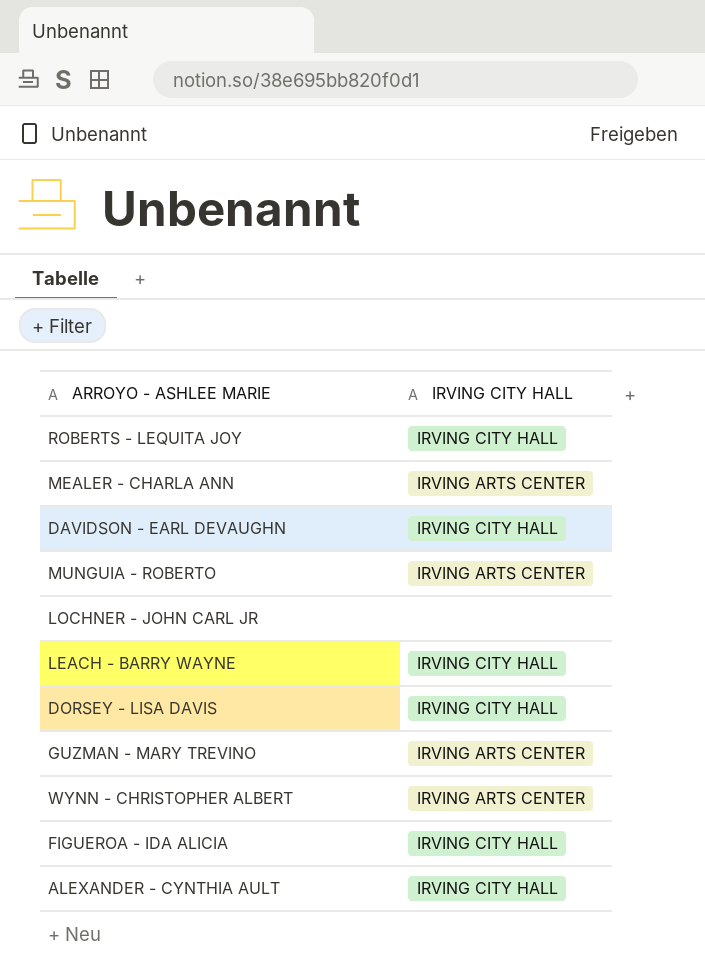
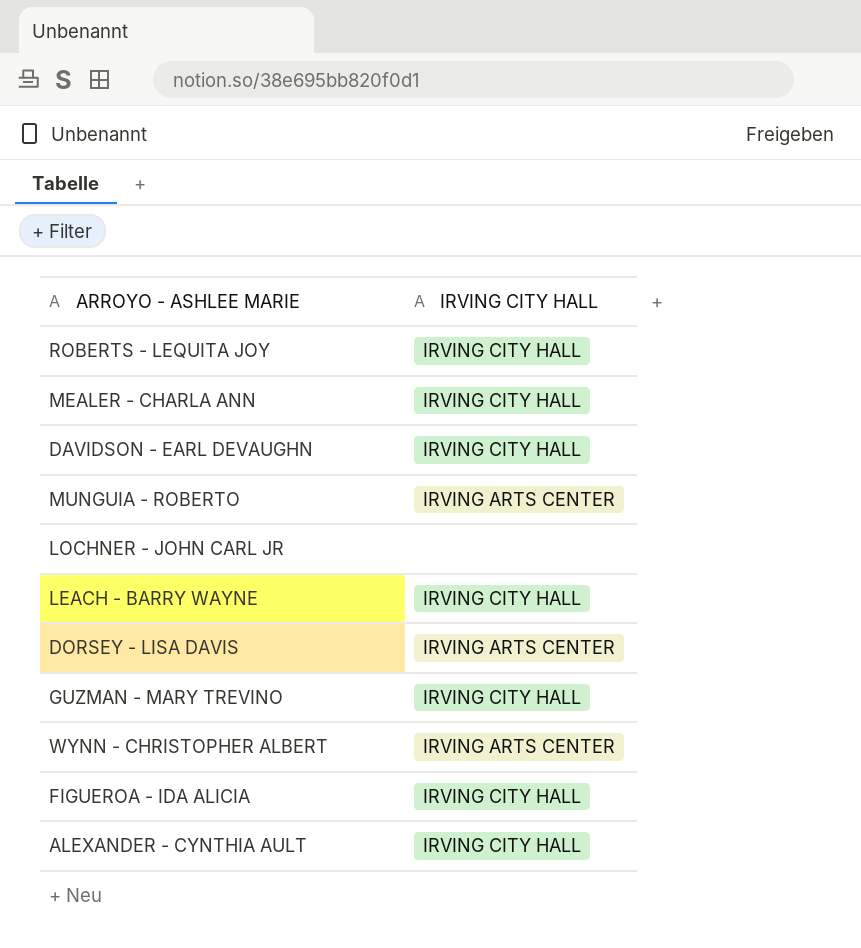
MEALER - CHARLA ANN | IRVING CITY HALL: IRVING ARTS CENTER -> IRVING CITY HALL
DORSEY - LISA DAVIS | IRVING CITY HALL: IRVING CITY HALL -> IRVING ARTS CENTER
GUZMAN - MARY TREVINO | IRVING CITY HALL: IRVING ARTS CENTER -> IRVING CITY HALL

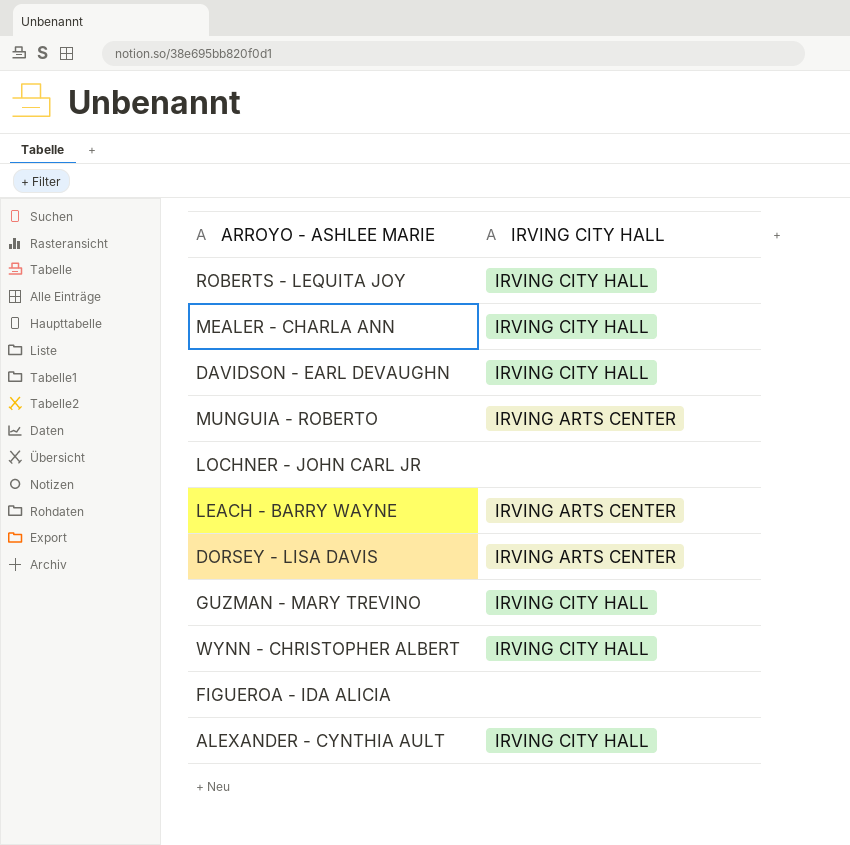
LEACH - BARRY WAYNE | IRVING CITY HALL: IRVING CITY HALL -> IRVING ARTS CENTER
WYNN - CHRISTOPHER ALBERT | IRVING CITY HALL: IRVING ARTS CENTER -> IRVING CITY HALL
FIGUEROA - IDA ALICIA | IRVING CITY HALL: IRVING CITY HALL -> none

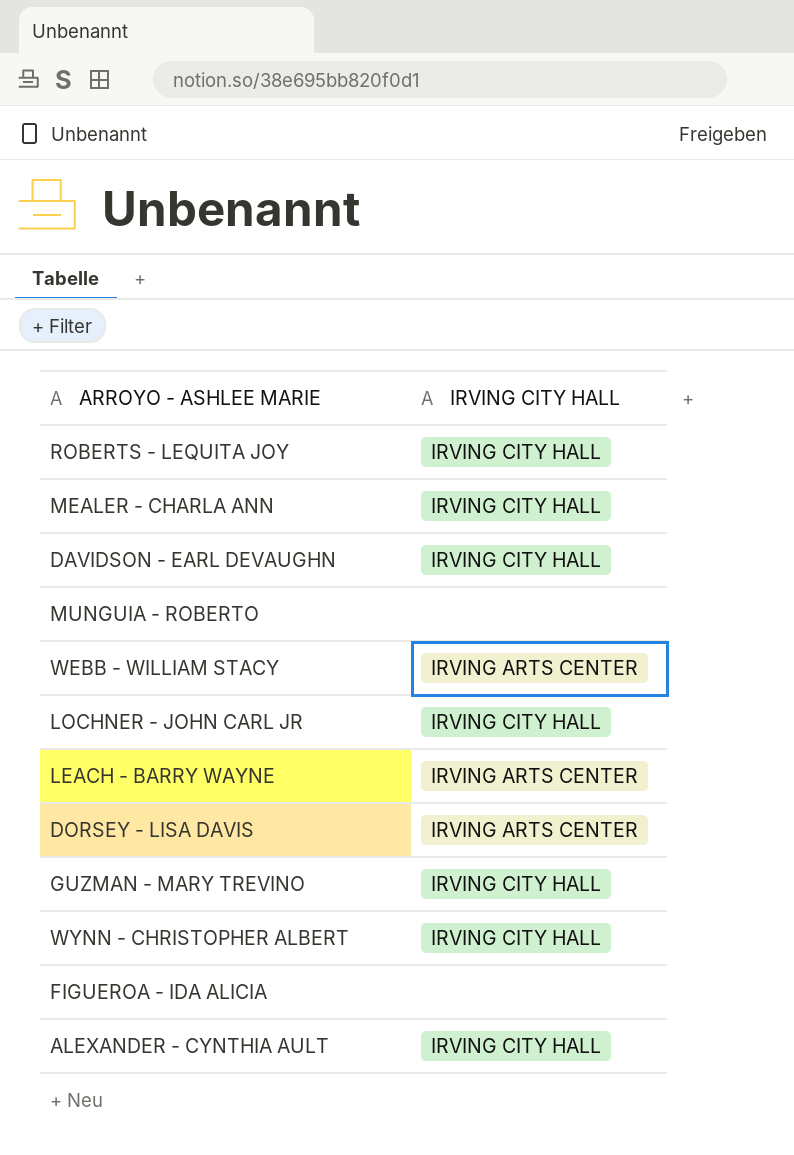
MUNGUIA - ROBERTO | IRVING CITY HALL: IRVING ARTS CENTER -> none
row WEBB - WILLIAM STACY: none -> IRVING ARTS CENTER
LOCHNER - JOHN CARL JR | IRVING CITY HALL: none -> IRVING CITY HALL

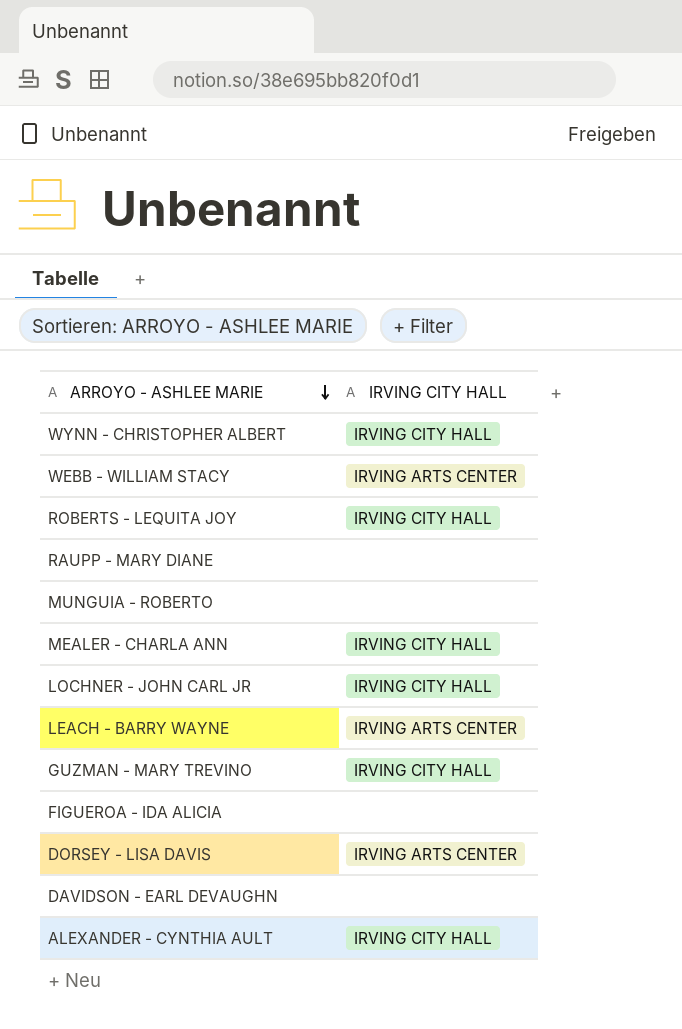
row order: none -> ARROYO - ASHLEE MARIE descending
row RAUPP - MARY DIANE: none -> none
DAVIDSON - EARL DEVAUGHN | IRVING CITY HALL: IRVING CITY HALL -> none

